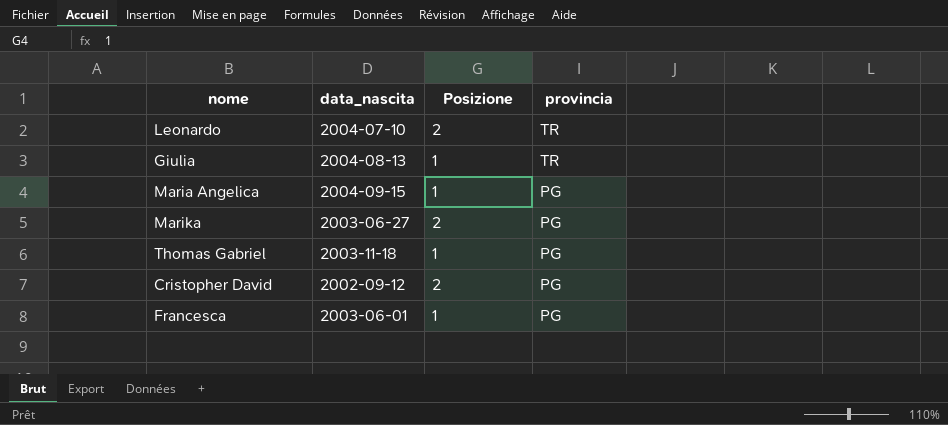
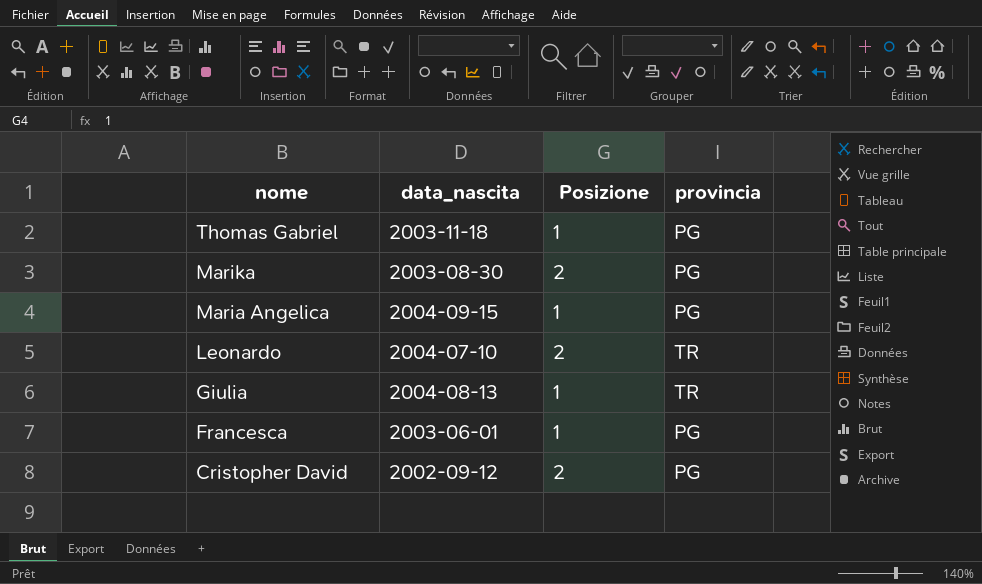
row order: provincia descending -> nome descending
Marika | data_nascita: 2003-06-27 -> 2003-08-30

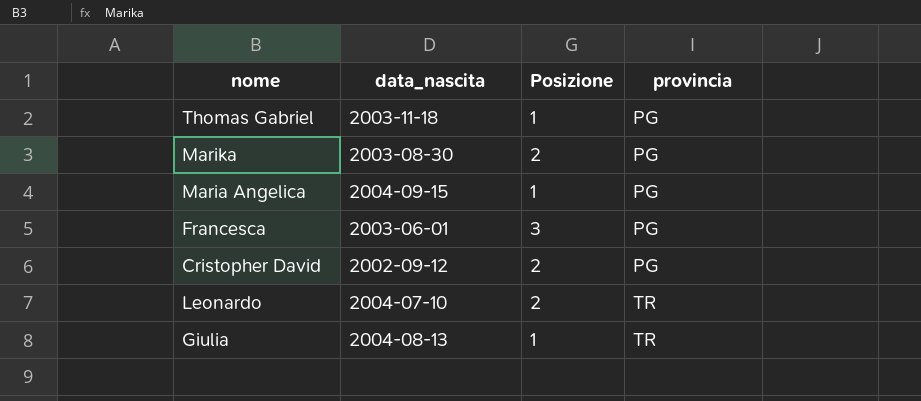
row order: nome descending -> provincia ascending
Francesca | Posizione: 1 -> 3

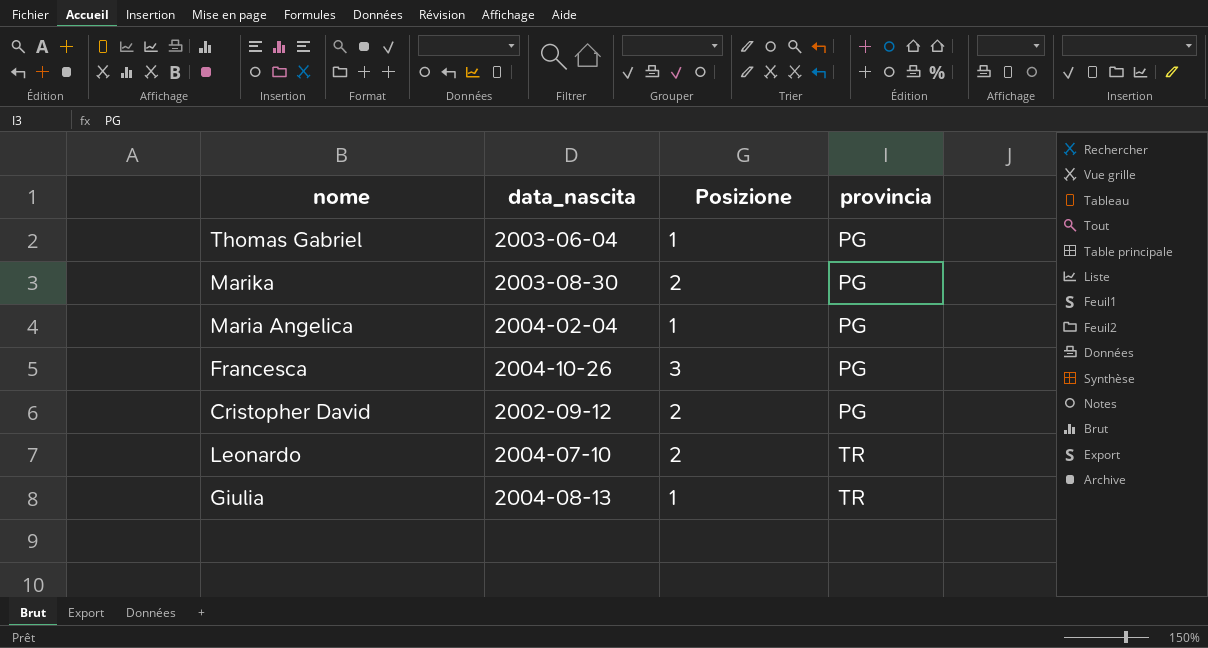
Thomas Gabriel | data_nascita: 2003-11-18 -> 2003-06-04
Maria Angelica | data_nascita: 2004-09-15 -> 2004-02-04
Francesca | data_nascita: 2003-06-01 -> 2004-10-26

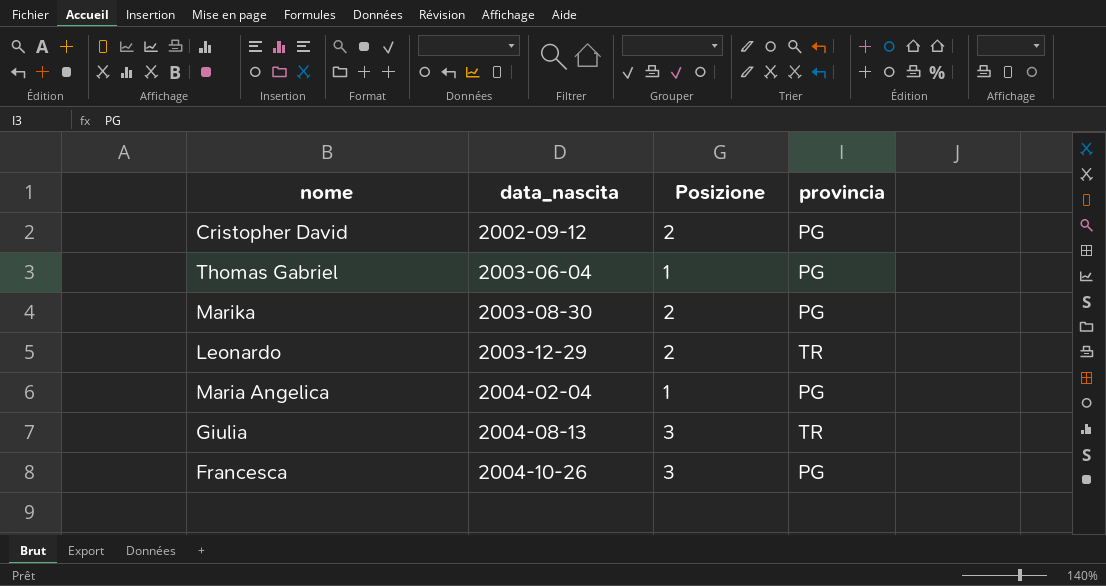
row order: provincia ascending -> data_nascita ascending
Leonardo | data_nascita: 2004-07-10 -> 2003-12-29
Giulia | Posizione: 1 -> 3

